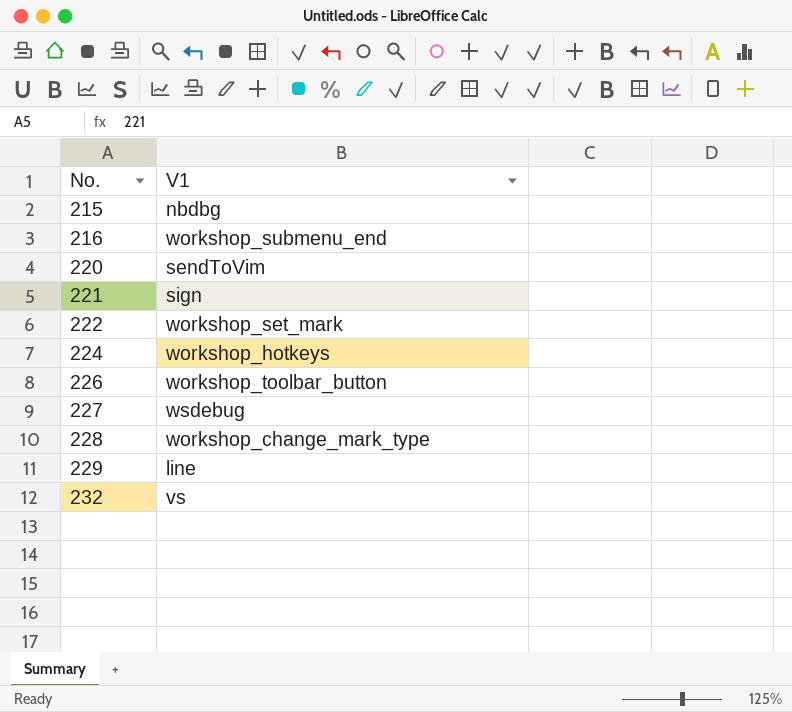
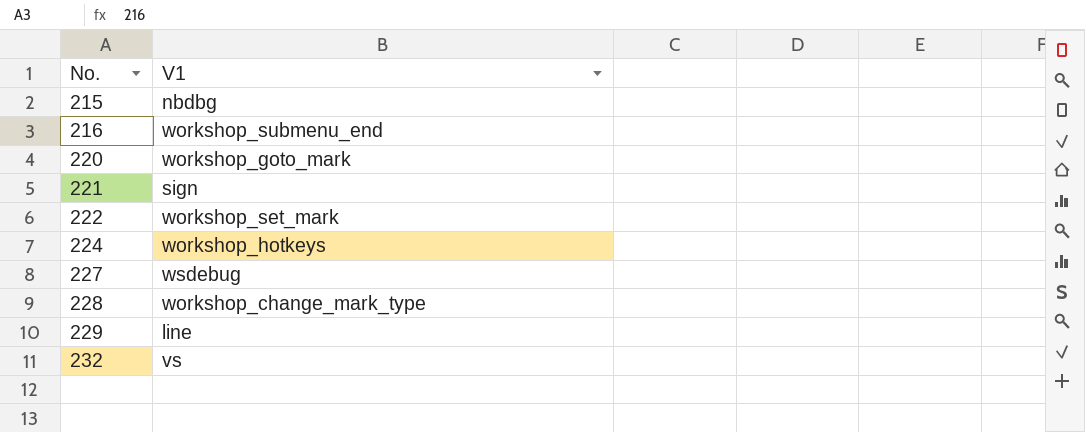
row 226: workshop_toolbar_button -> none
220 | V1: sendToVim -> workshop_goto_mark

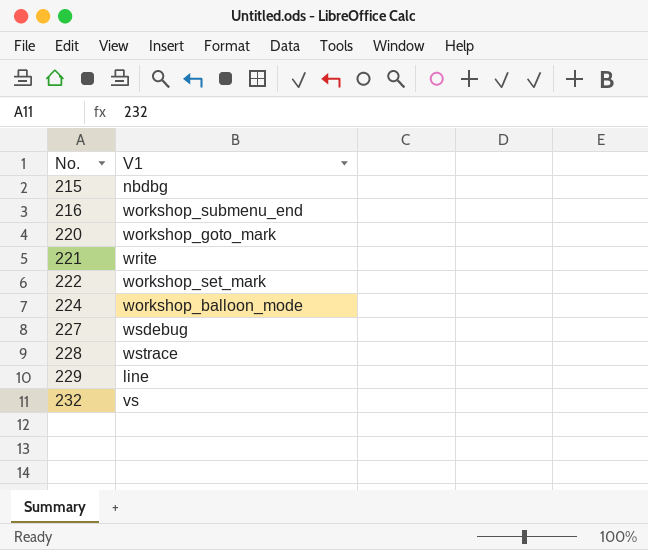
221 | V1: sign -> write
224 | V1: workshop_hotkeys -> workshop_balloon_mode
228 | V1: workshop_change_mark_type -> wstrace

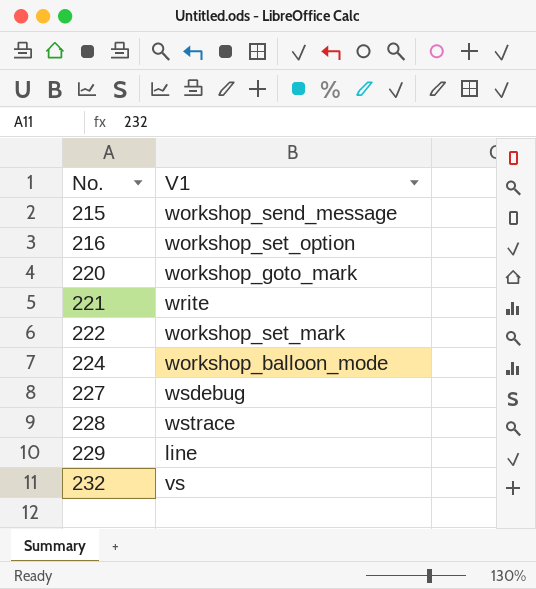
215 | V1: nbdbg -> workshop_send_message
216 | V1: workshop_submenu_end -> workshop_set_option

